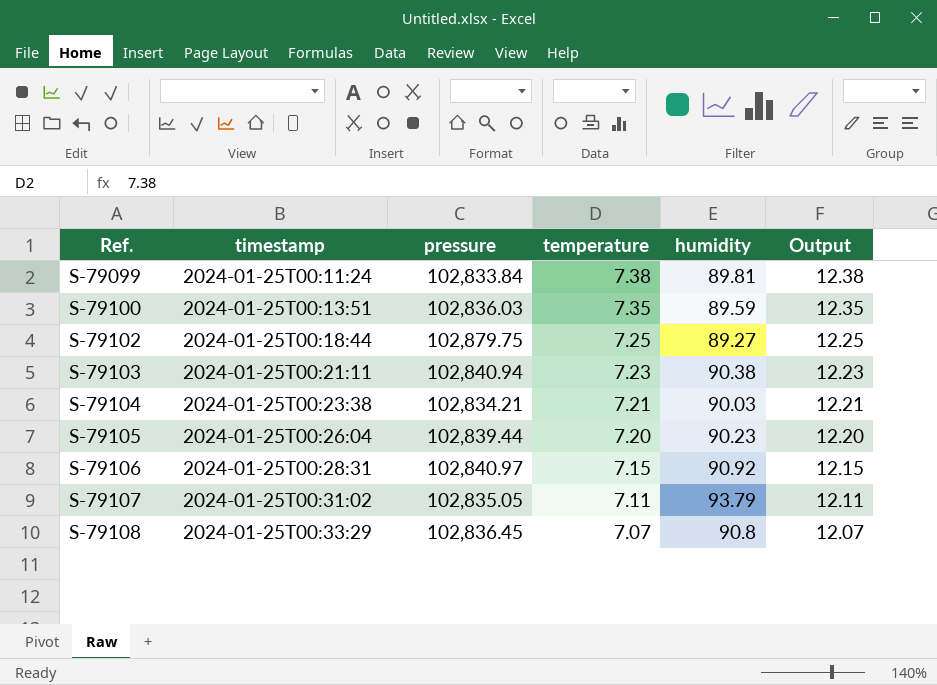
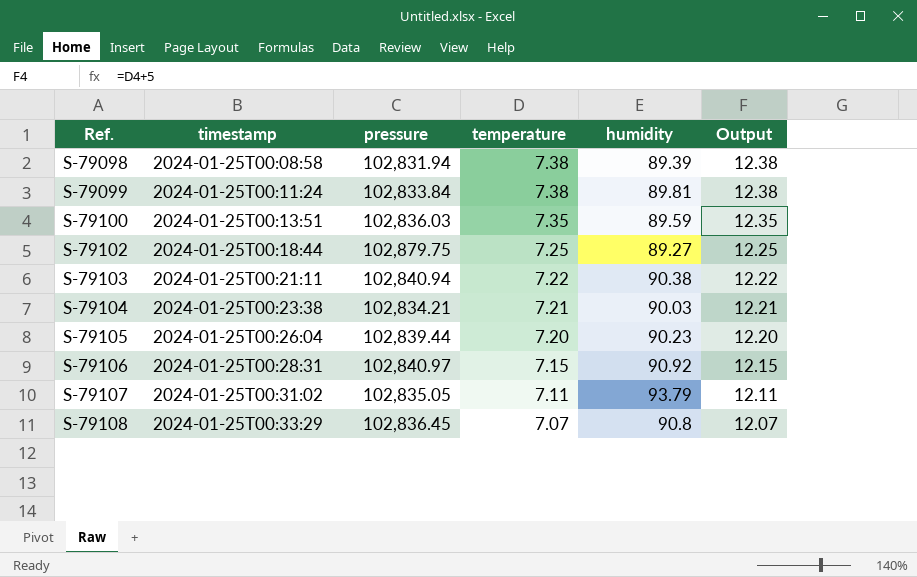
row S-79098: none -> 2024-01-25T00:08:58 | 102,831.94 | 7.38 | 89.39 | 12.38
S-79103 | temperature: 7.23 -> 7.22
S-79103 | Output: 12.23 -> 12.22

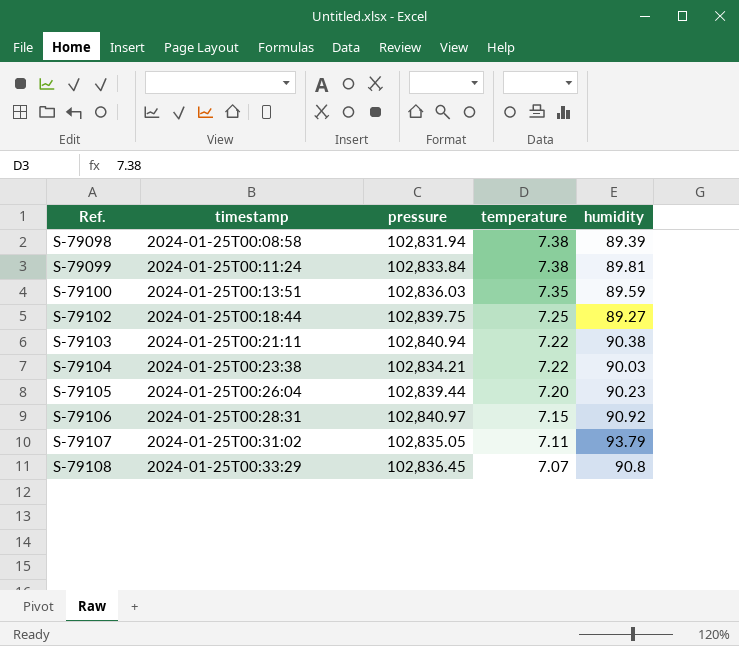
column Output | formula: [temperature] + 5 -> none
S-79102 | pressure: 102,879.75 -> 102,839.75
S-79104 | temperature: 7.21 -> 7.22

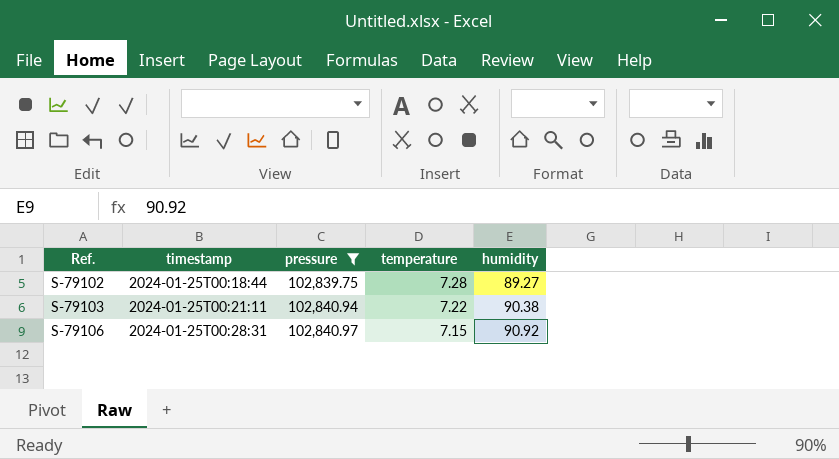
filter: none -> pressure >= 102,839.75
S-79102 | temperature: 7.25 -> 7.28

